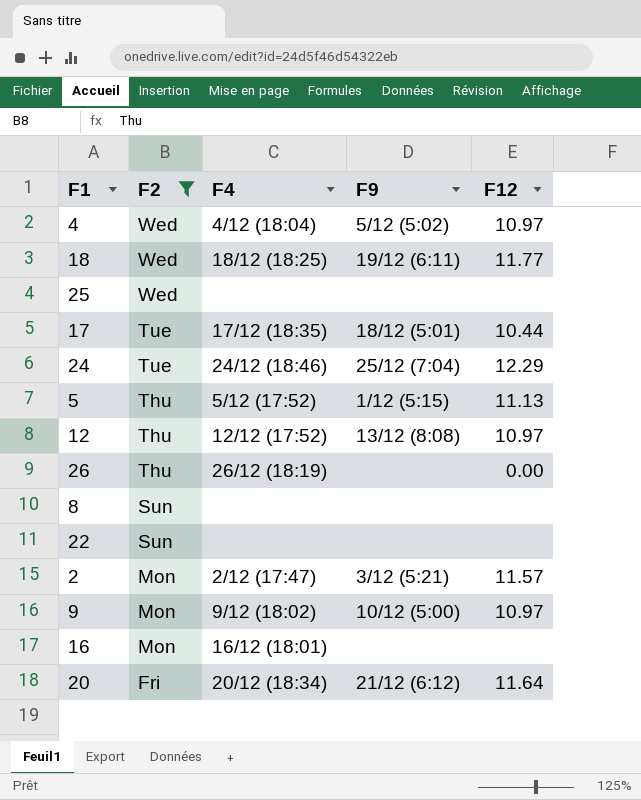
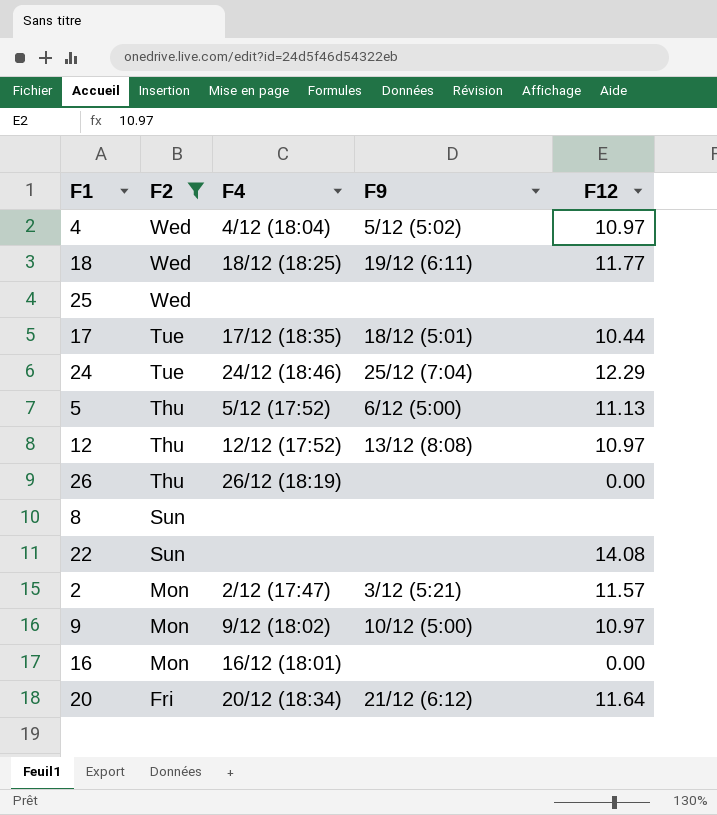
5 | F9: 1/12 (5:15) -> 6/12 (5:00)
22 | F12: none -> 14.08
16 | F12: none -> 0.00

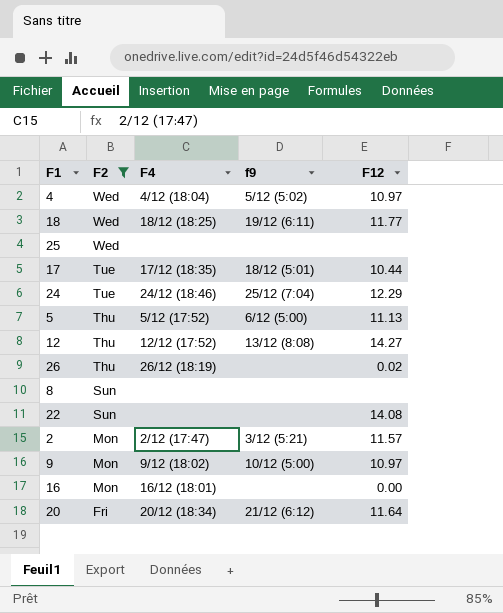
column name: F9 -> f9
12 | F12: 10.97 -> 14.27
26 | F12: 0.00 -> 0.02

